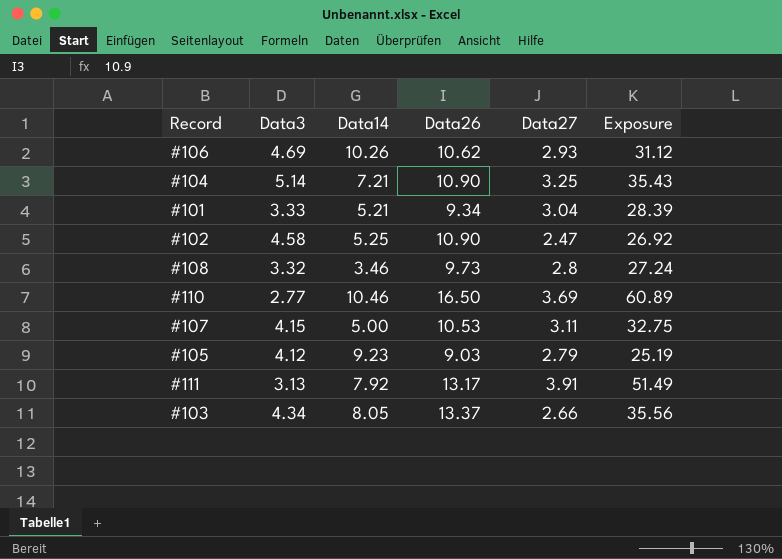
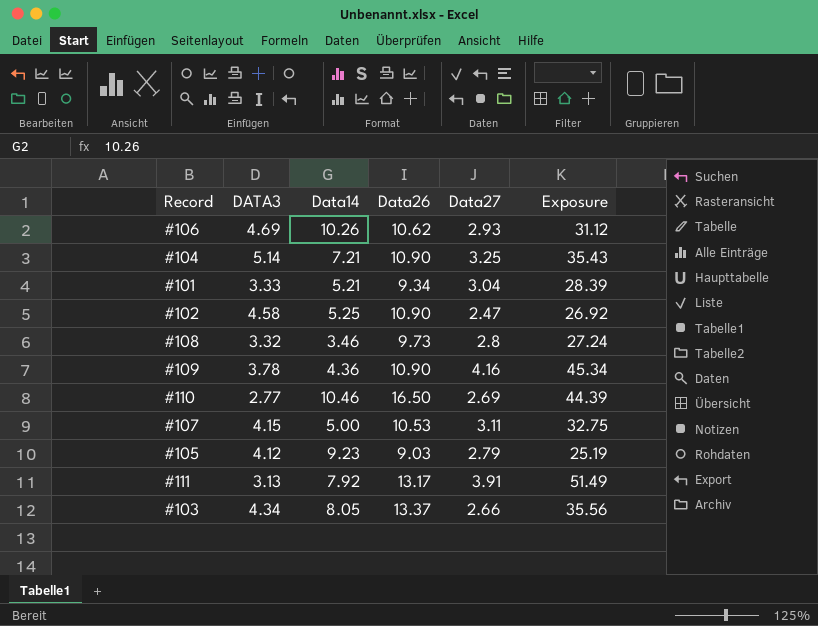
column name: Data3 -> DATA3
row #109: none -> 3.78 | 4.36 | 10.90 | 4.16 | 45.34
#110 | Data27: 3.69 -> 2.69
#110 | Exposure: 60.89 -> 44.39

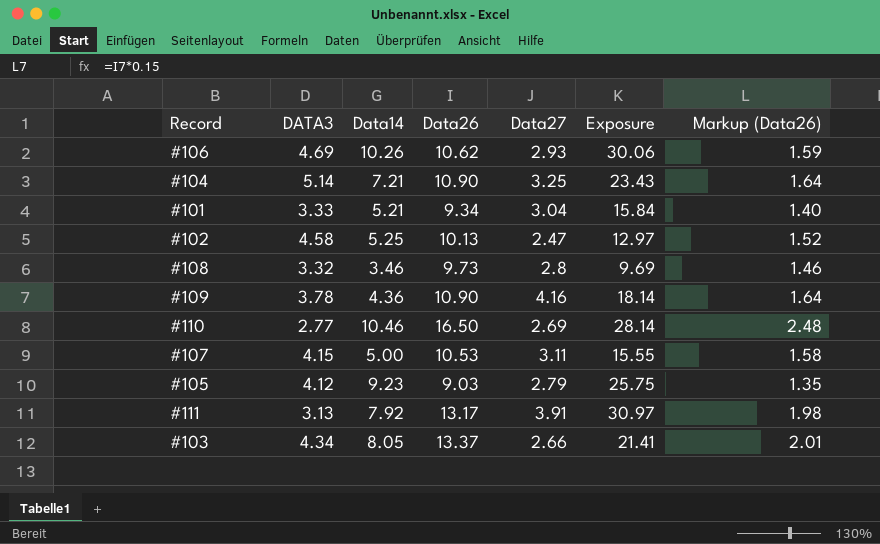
column Exposure | formula: [Data26] * [Data27] -> [Data14] * [Data27]
column Markup (Data26) | formula: none -> [Data26] * 0.15
#102 | Data26: 10.90 -> 10.13

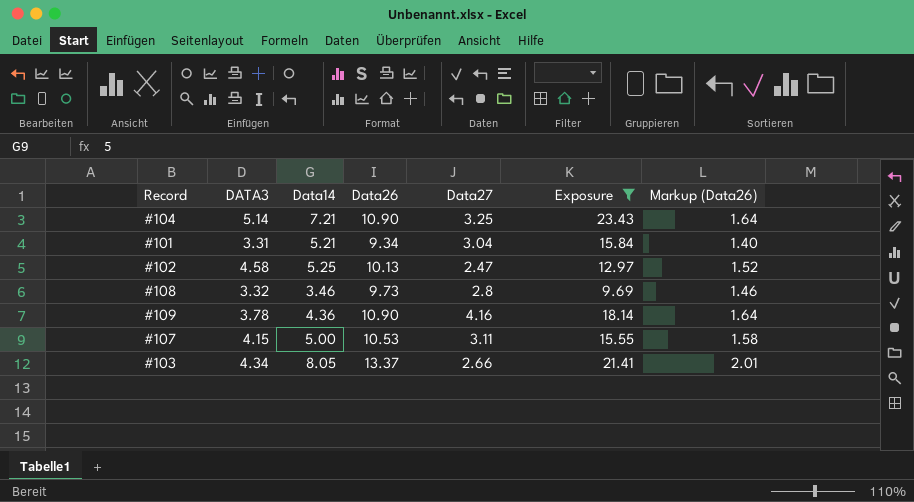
filter: none -> Exposure <= 23.43
#101 | DATA3: 3.33 -> 3.31

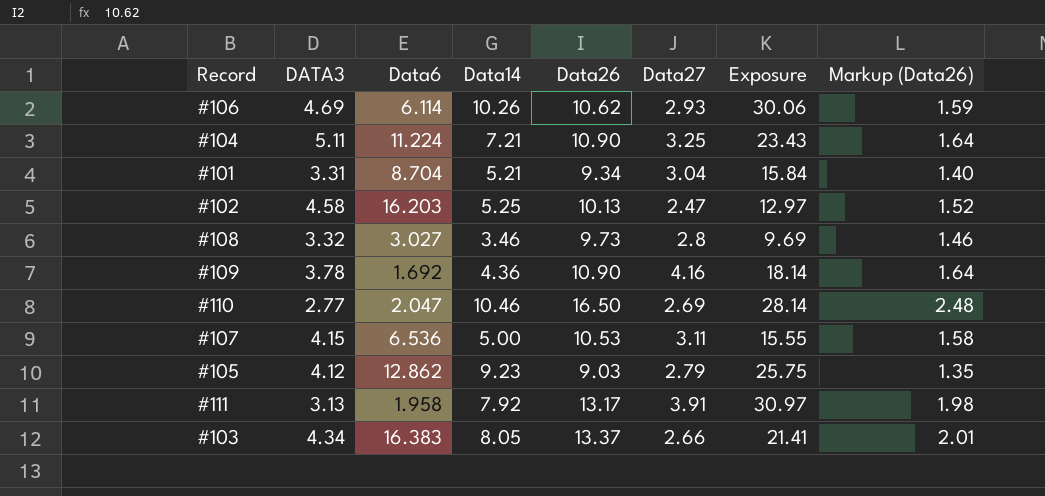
filter: Exposure <= 23.43 -> none
column Data6 | position: none -> 3
#104 | DATA3: 5.14 -> 5.11

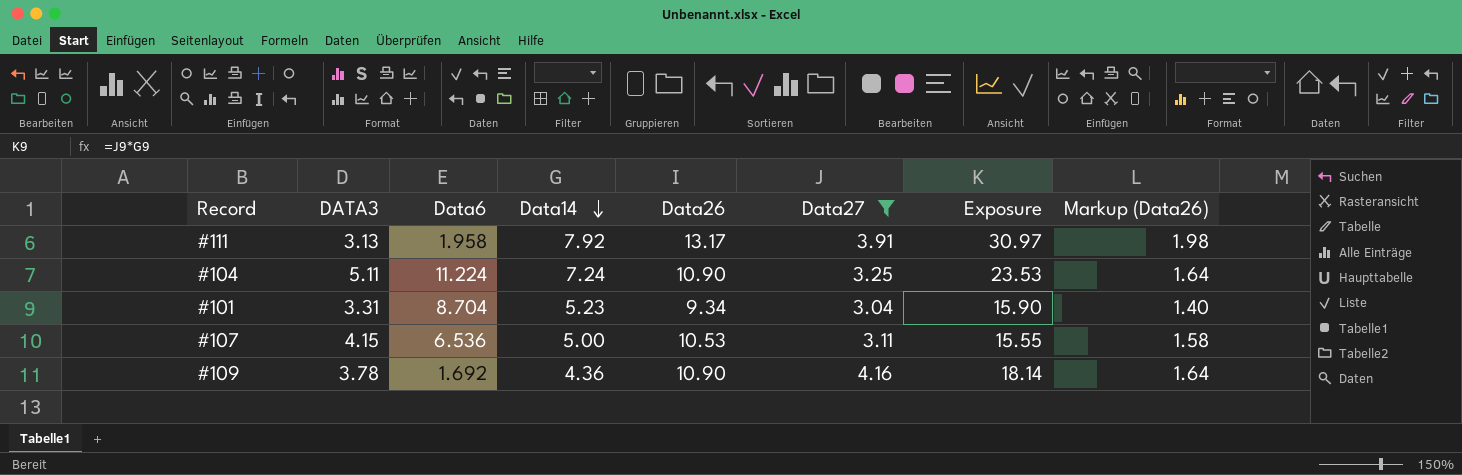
filter: none -> Data27 >= 3.04
row order: none -> Data14 descending
#104 | Data14: 7.21 -> 7.24
#104 | Exposure: 23.43 -> 23.53
#101 | Data14: 5.21 -> 5.23
#101 | Exposure: 15.84 -> 15.90

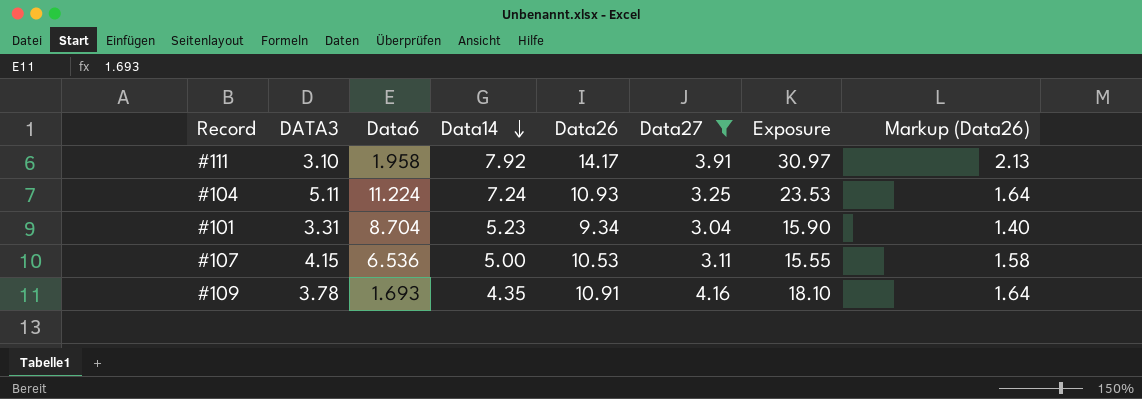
#111 | DATA3: 3.13 -> 3.10
#111 | Data26: 13.17 -> 14.17
#111 | Markup (Data26): 1.98 -> 2.13
#104 | Data26: 10.90 -> 10.93
#109 | Data6: 1.692 -> 1.693
#109 | Data14: 4.36 -> 4.35
#109 | Data26: 10.90 -> 10.91
#109 | Exposure: 18.14 -> 18.10

